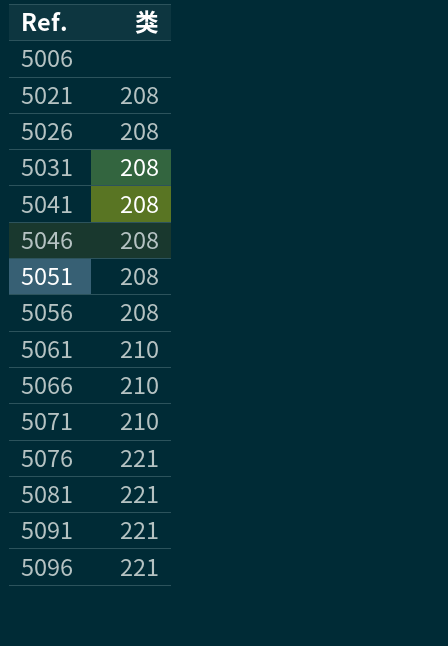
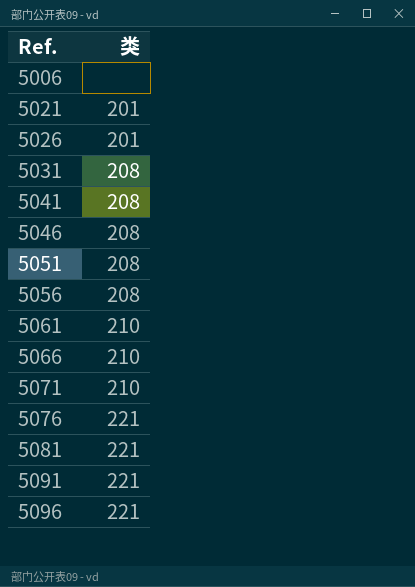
5021 | 类: 208 -> 201
5026 | 类: 208 -> 201

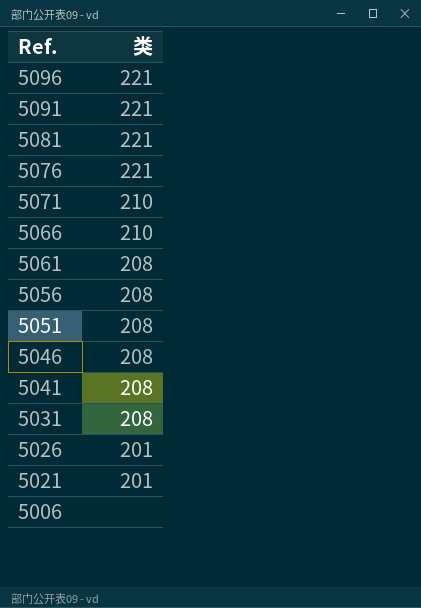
row order: Ref. ascending -> Ref. descending
5061 | 类: 210 -> 208

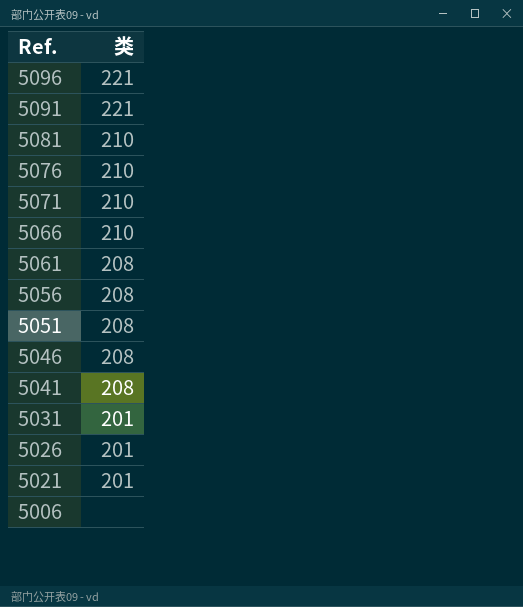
5081 | 类: 221 -> 210
5076 | 类: 221 -> 210
5031 | 类: 208 -> 201

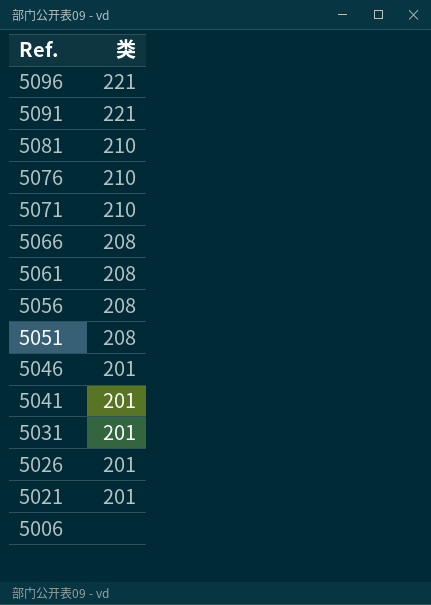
5066 | 类: 210 -> 208
5046 | 类: 208 -> 201
5041 | 类: 208 -> 201

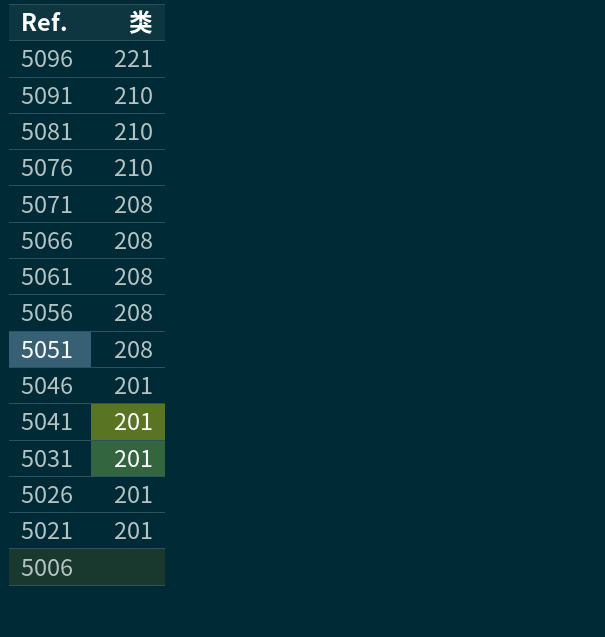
5091 | 类: 221 -> 210
5071 | 类: 210 -> 208

